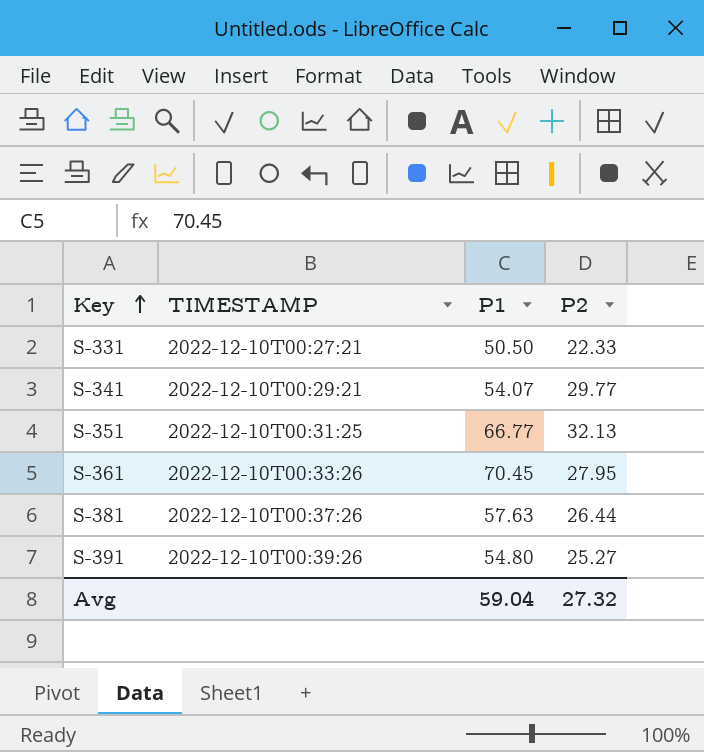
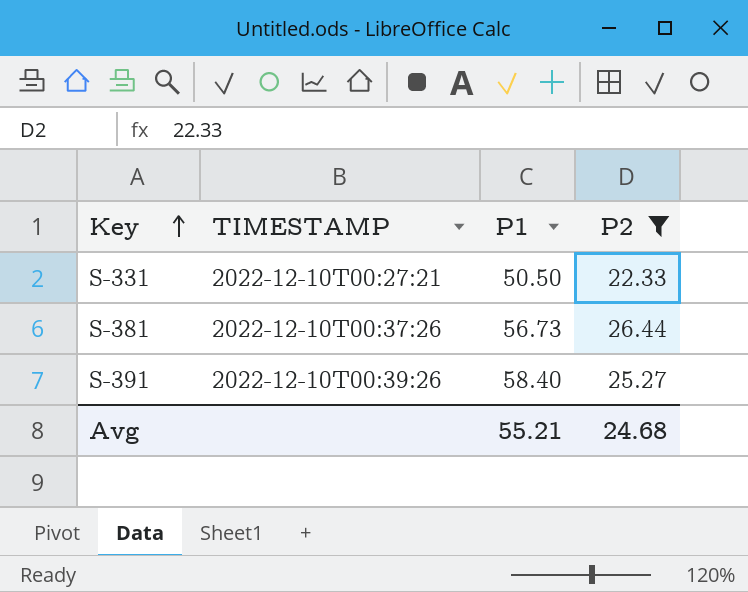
filter: none -> P2 <= 26.44
S-381 | P1: 57.63 -> 56.73
S-391 | P1: 54.80 -> 58.40
Avg | P1: 59.04 -> 55.21
Avg | P2: 27.32 -> 24.68

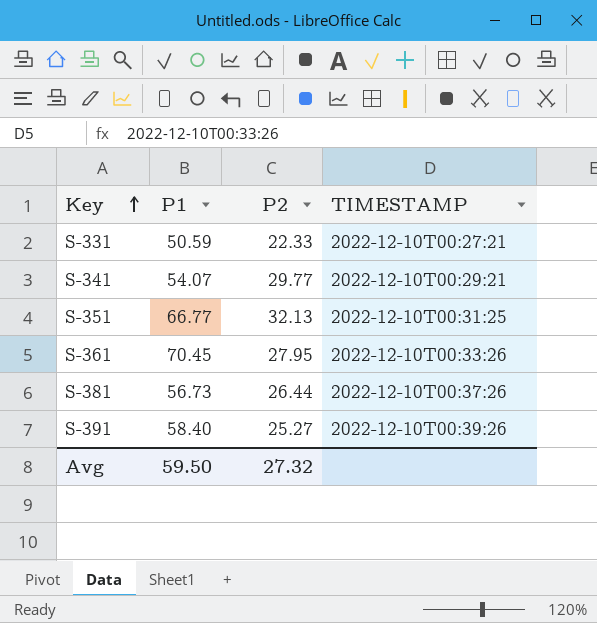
filter: P2 <= 26.44 -> none
column TIMESTAMP | position: 2 -> 4
S-331 | P1: 50.50 -> 50.59
Avg | P1: 55.21 -> 59.50
Avg | P2: 24.68 -> 27.32

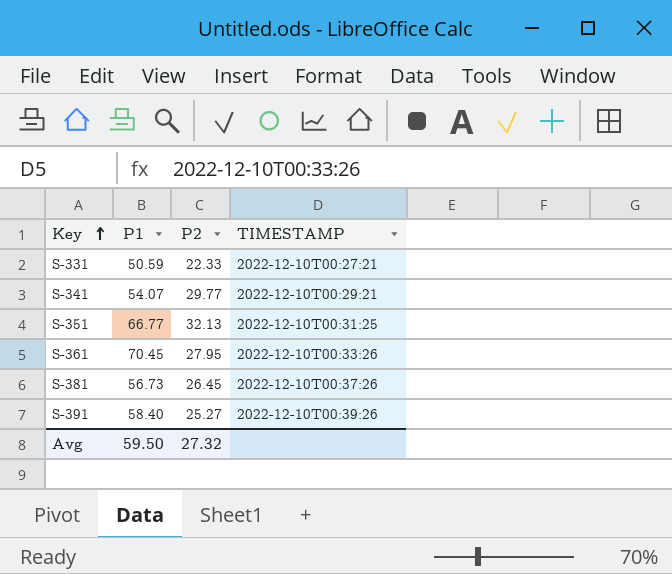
S-381 | P2: 26.44 -> 26.45

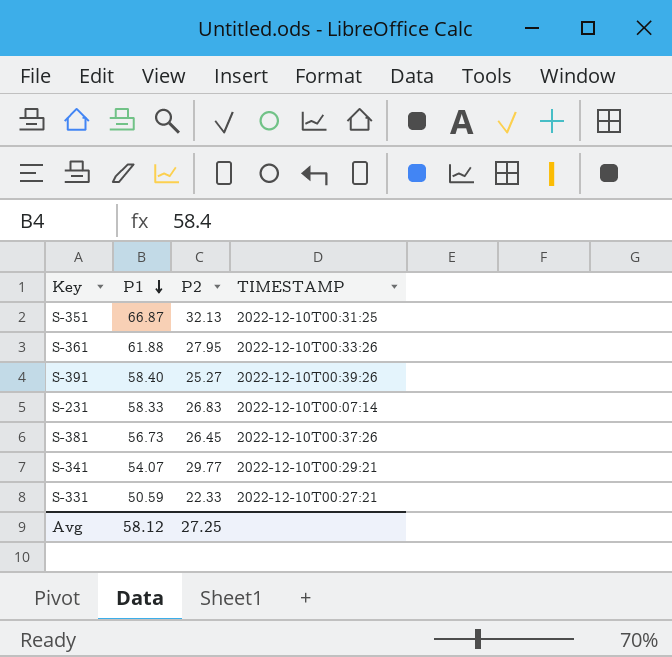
row order: Key ascending -> P1 descending
S-351 | P1: 66.77 -> 66.87
S-361 | P1: 70.45 -> 61.88
row S-231: none -> 58.33 | 26.83 | 2022-12-10T00:07:14
Avg | P1: 59.50 -> 58.12
Avg | P2: 27.32 -> 27.25

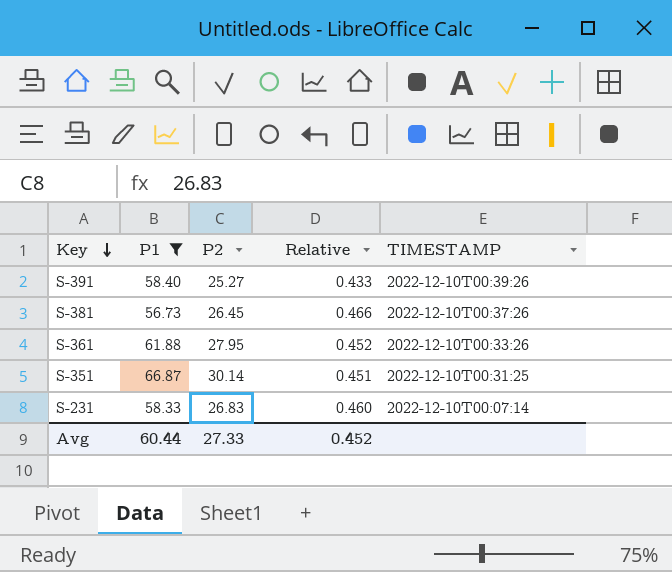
filter: none -> P1 >= 56.73
row order: P1 descending -> Key descending
column Relative | formula: none -> [P2] / [P1]
S-351 | P2: 32.13 -> 30.14
Avg | P1: 58.12 -> 60.44
Avg | P2: 27.25 -> 27.33

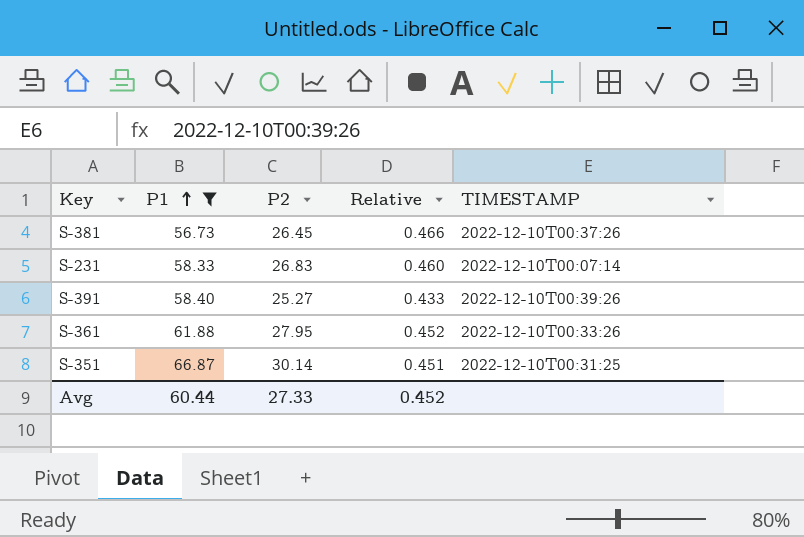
row order: Key descending -> P1 ascending

